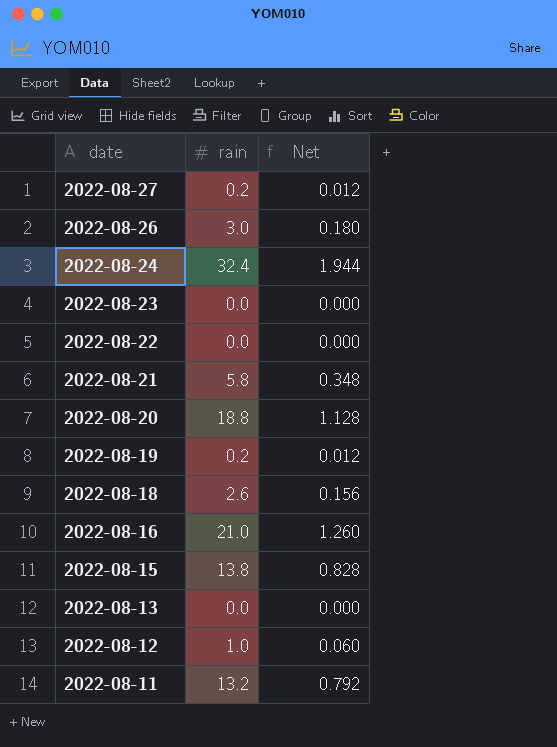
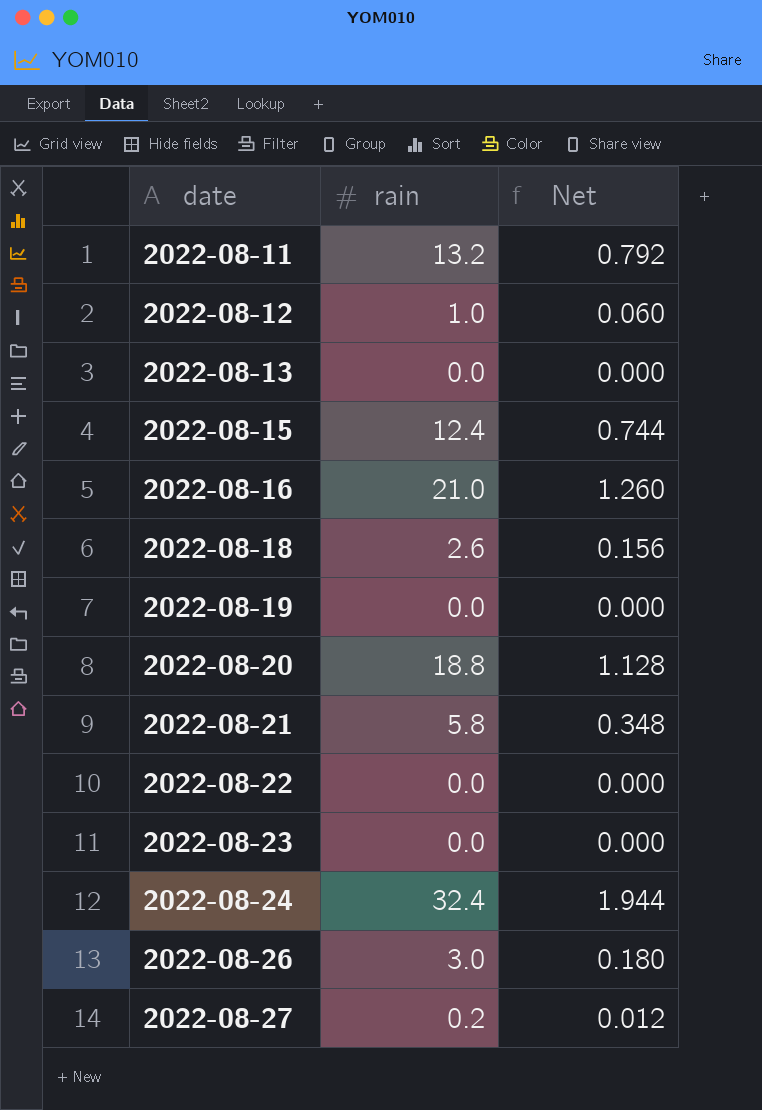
row order: date descending -> date ascending
2022-08-15 | rain: 13.8 -> 12.4
2022-08-15 | Net: 0.828 -> 0.744
2022-08-19 | rain: 0.2 -> 0.0
2022-08-19 | Net: 0.012 -> 0.000

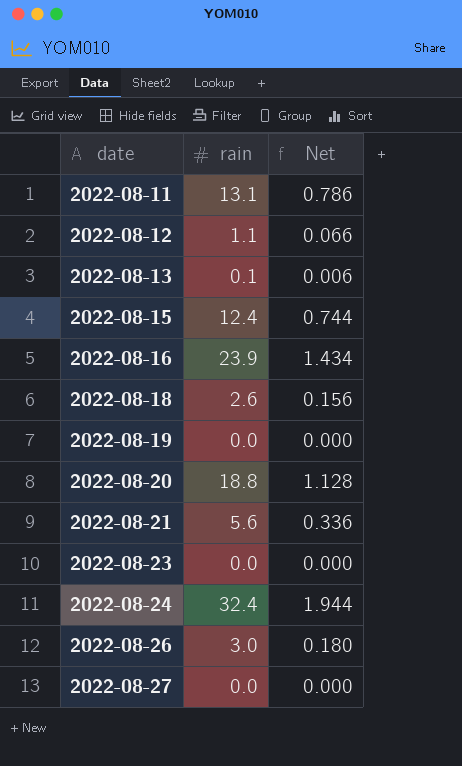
row 2022-08-22: 0.0 | 0.000 -> none
2022-08-11 | rain: 13.2 -> 13.1
2022-08-11 | Net: 0.792 -> 0.786
2022-08-12 | rain: 1.0 -> 1.1
2022-08-12 | Net: 0.060 -> 0.066
2022-08-13 | rain: 0.0 -> 0.1
2022-08-13 | Net: 0.000 -> 0.006
2022-08-16 | rain: 21.0 -> 23.9
2022-08-16 | Net: 1.260 -> 1.434
2022-08-21 | rain: 5.8 -> 5.6
2022-08-21 | Net: 0.348 -> 0.336
2022-08-27 | rain: 0.2 -> 0.0
2022-08-27 | Net: 0.012 -> 0.000

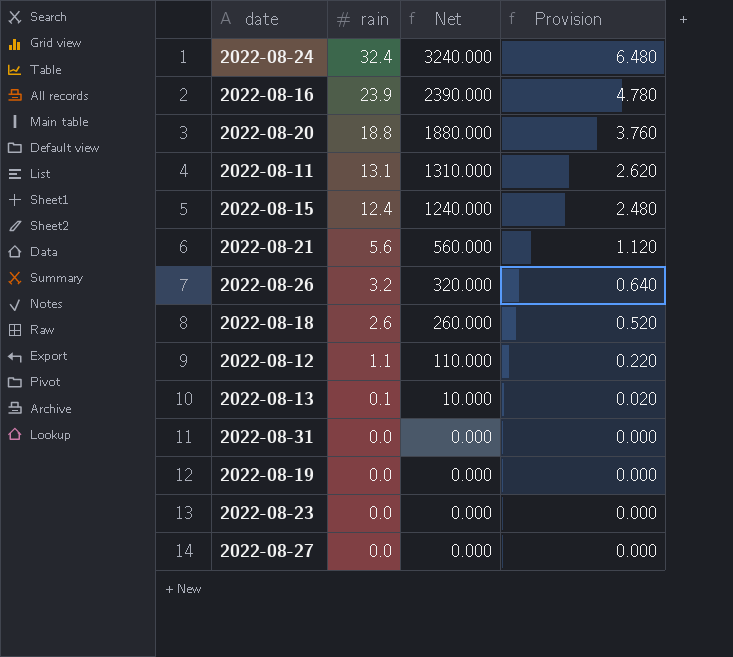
row order: date ascending -> rain descending
column Net | formula: [rain] * 0.06 -> [rain] * 100
column Provision | formula: none -> [rain] * 0.2
2022-08-26 | rain: 3.0 -> 3.2
row 2022-08-31: none -> 0.0 | 0.000 | 0.000

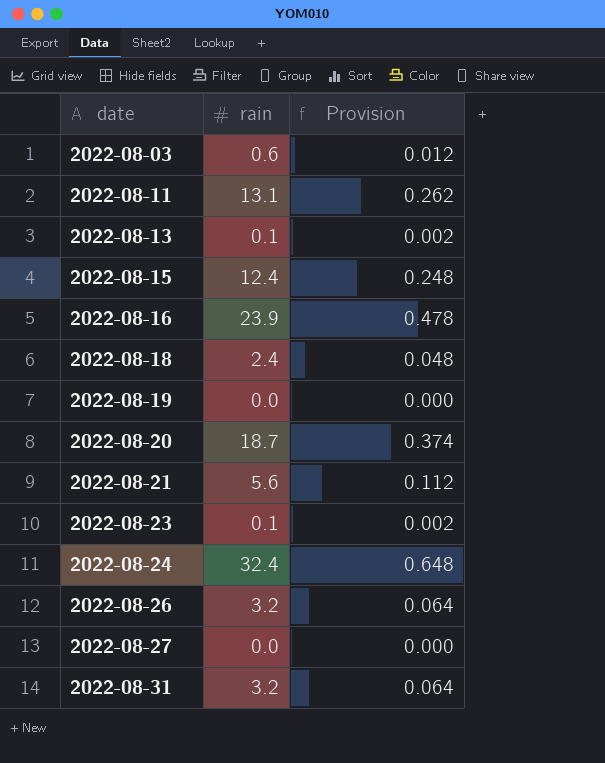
row order: rain descending -> date ascending
column Net | formula: [rain] * 100 -> none
column Provision | formula: [rain] * 0.2 -> [rain] * 0.02
row 2022-08-12: 1.1 | 110.000 | 0.220 -> none
row 2022-08-03: none -> 0.6 | 0.012
2022-08-18 | rain: 2.6 -> 2.4
2022-08-20 | rain: 18.8 -> 18.7
2022-08-23 | rain: 0.0 -> 0.1
2022-08-31 | rain: 0.0 -> 3.2

